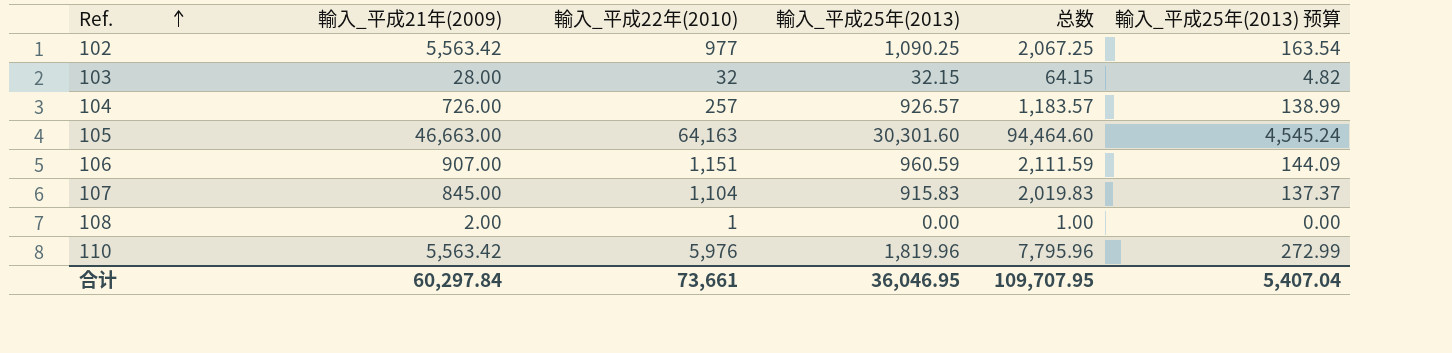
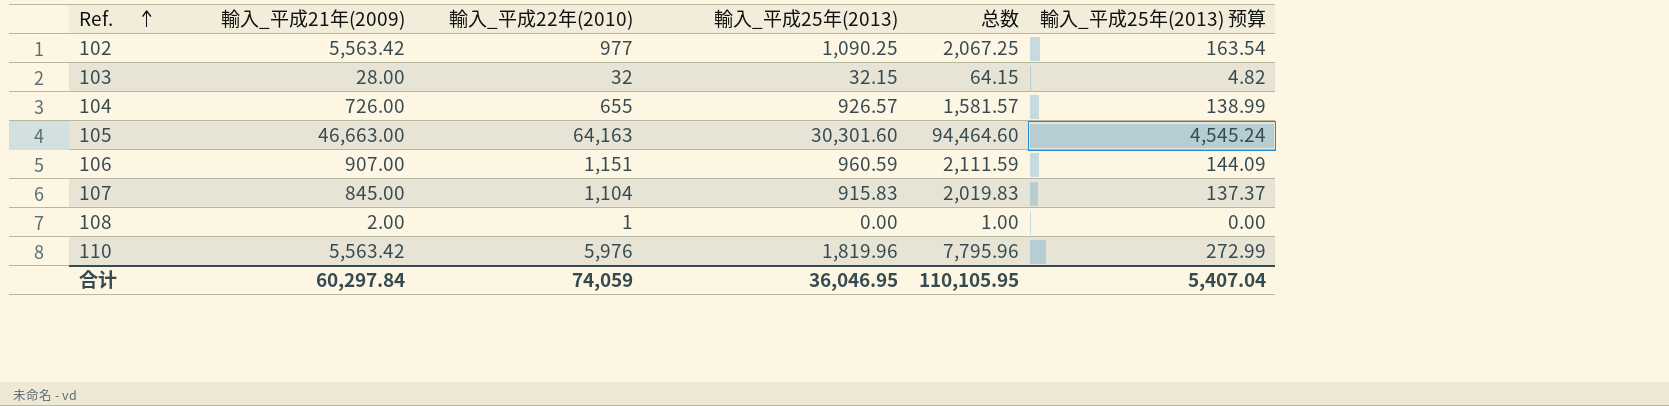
104 | 輸入_平成22年(2010): 257 -> 655
104 | 总数: 1,183.57 -> 1,581.57
合计 | 輸入_平成22年(2010): 73,661 -> 74,059
合计 | 总数: 109,707.95 -> 110,105.95

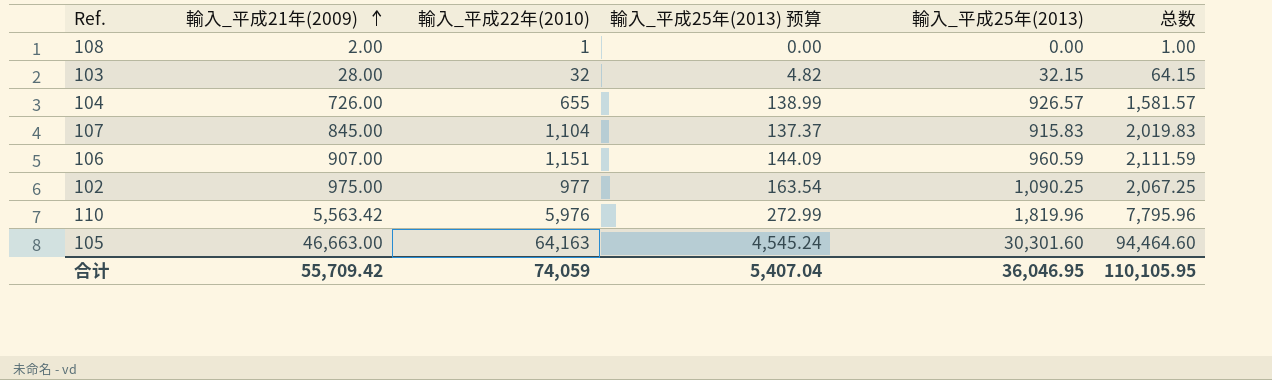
row order: Ref. ascending -> 輸入_平成21年(2009) ascending
column 輸入_平成25年(2013) 预算 | position: 6 -> 4
102 | 輸入_平成21年(2009): 5,563.42 -> 975.00
合计 | 輸入_平成21年(2009): 60,297.84 -> 55,709.42

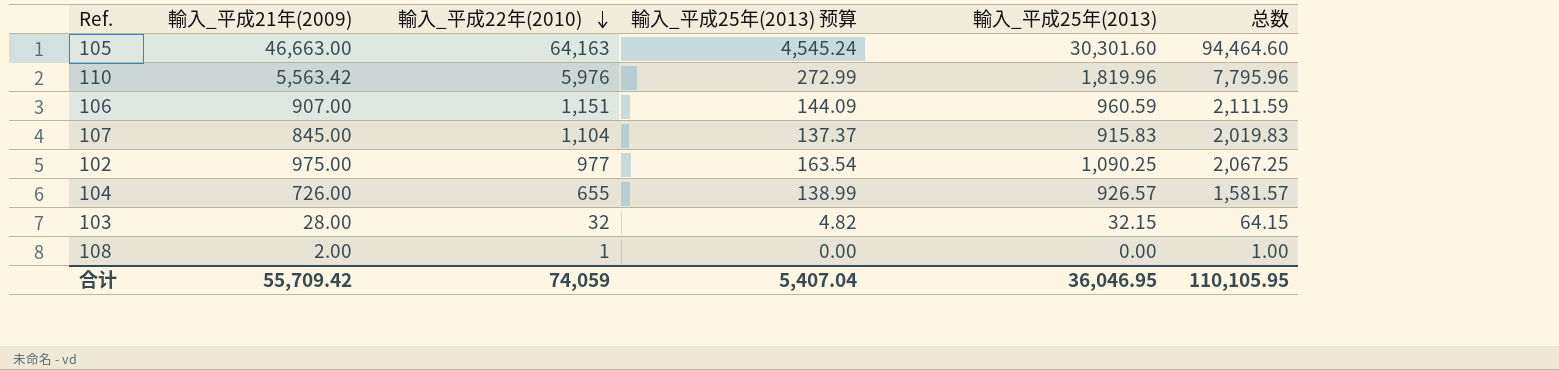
row order: 輸入_平成21年(2009) ascending -> 輸入_平成22年(2010) descending

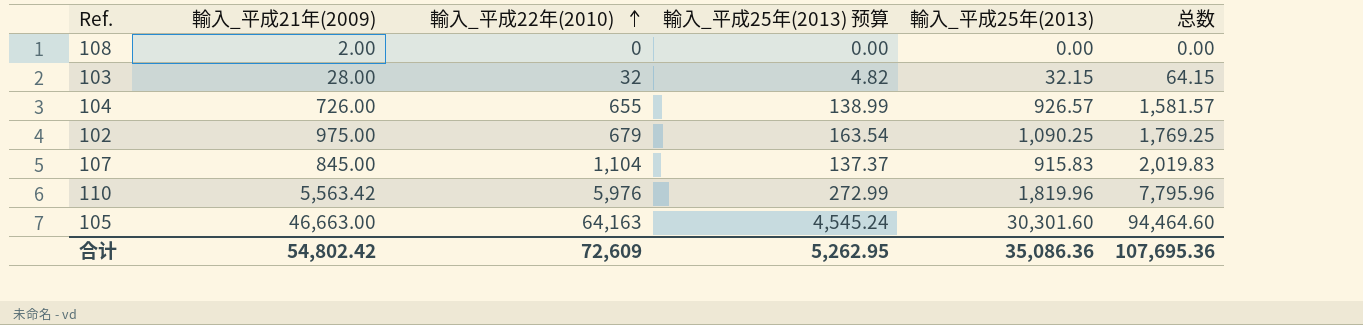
row order: 輸入_平成22年(2010) descending -> 輸入_平成22年(2010) ascending
row 106: 907.00 | 1,151 | 144.09 | 960.59 | 2,111.59 -> none
108 | 輸入_平成22年(2010): 1 -> 0
108 | 总数: 1.00 -> 0.00
102 | 輸入_平成22年(2010): 977 -> 679
102 | 总数: 2,067.25 -> 1,769.25
合计 | 輸入_平成21年(2009): 55,709.42 -> 54,802.42
合计 | 輸入_平成22年(2010): 74,059 -> 72,609
合计 | 輸入_平成25年(2013) 预算: 5,407.04 -> 5,262.95
合计 | 輸入_平成25年(2013): 36,046.95 -> 35,086.36
合计 | 总数: 110,105.95 -> 107,695.36

